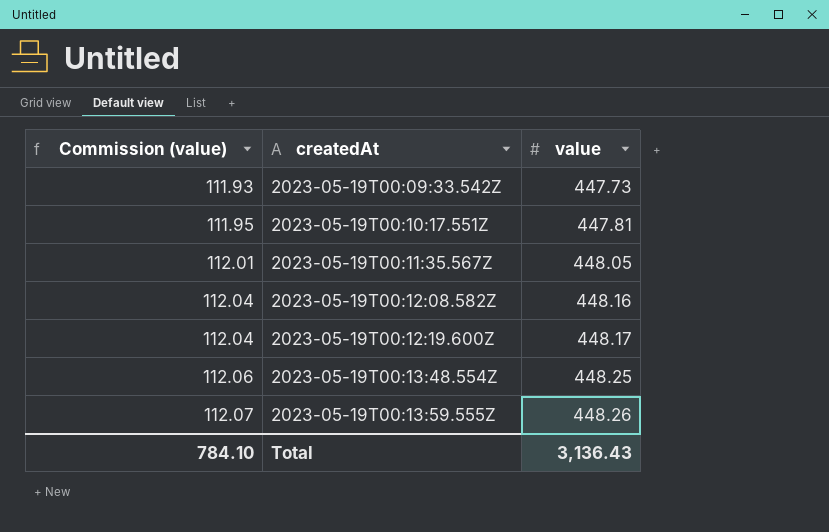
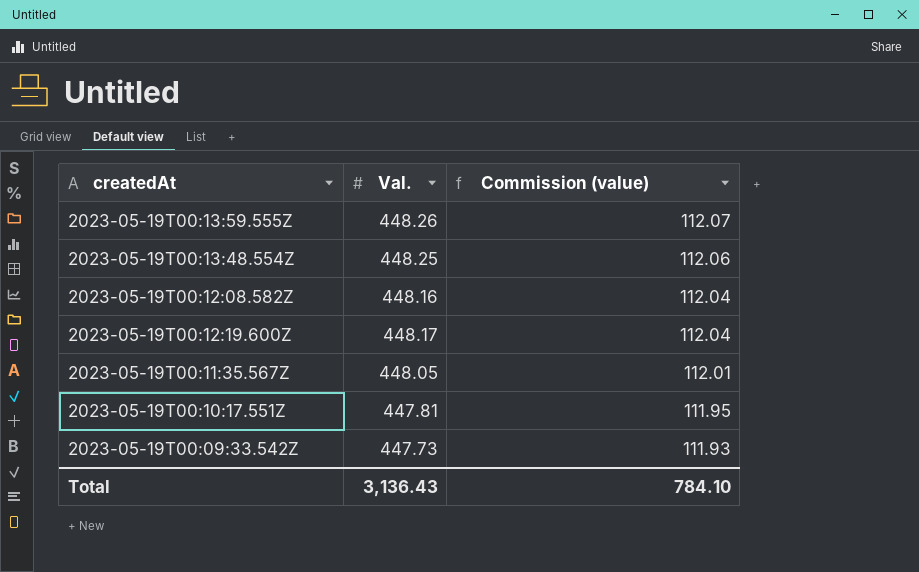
row order: Commission (value) ascending -> Commission (value) descending
column name: value -> Val.
column Commission (value) | position: 1 -> 3

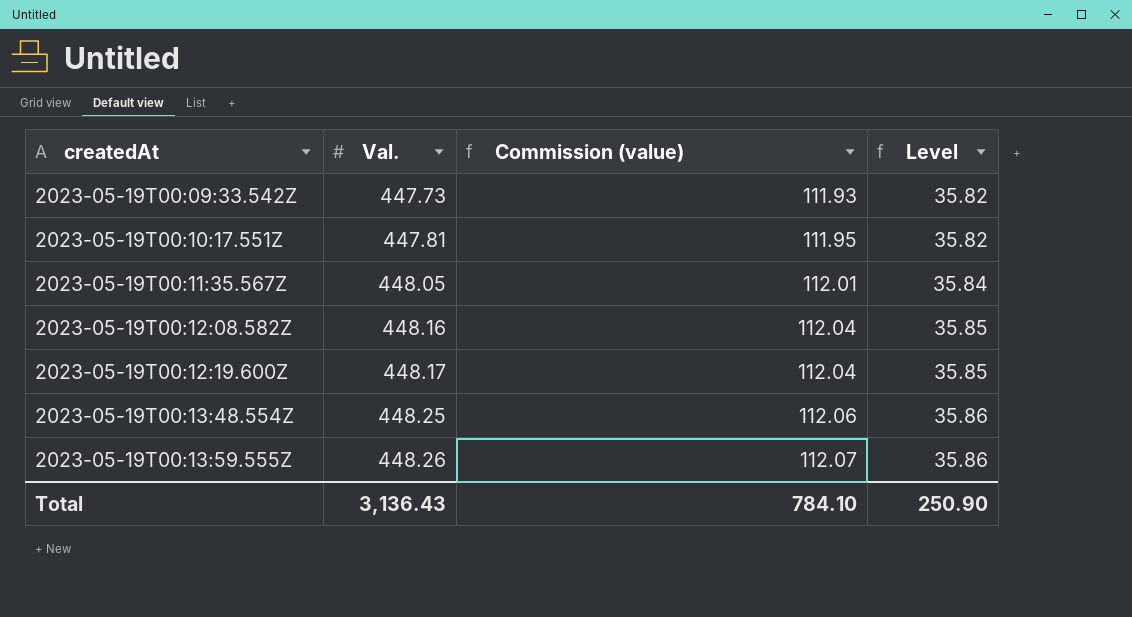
row order: Commission (value) descending -> createdAt ascending
column Level | formula: none -> [Val.] * 0.08

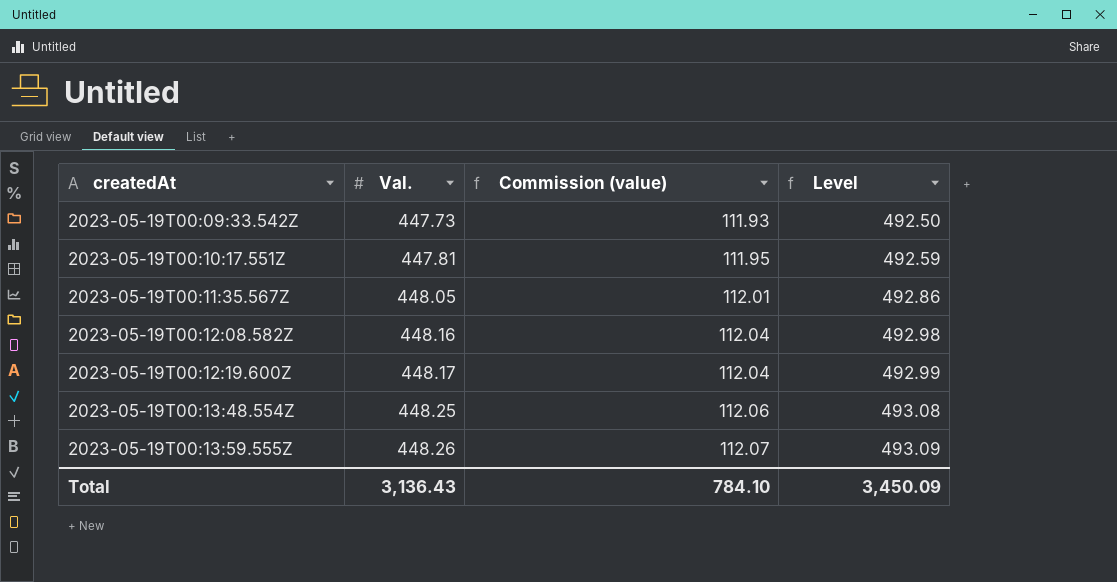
column Level | formula: [Val.] * 0.08 -> [Val.] * 1.1
Total | Level: 250.90 -> 3,450.09

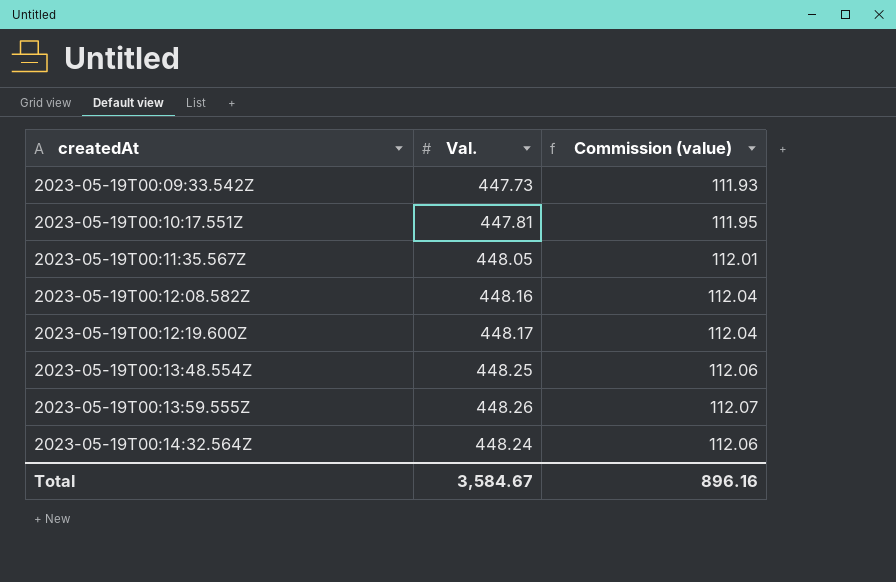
column Level | formula: [Val.] * 1.1 -> none
row 2023-05-19T00:14:32.564Z: none -> 448.24 | 112.06
Total | Val.: 3,136.43 -> 3,584.67
Total | Commission (value): 784.10 -> 896.16

